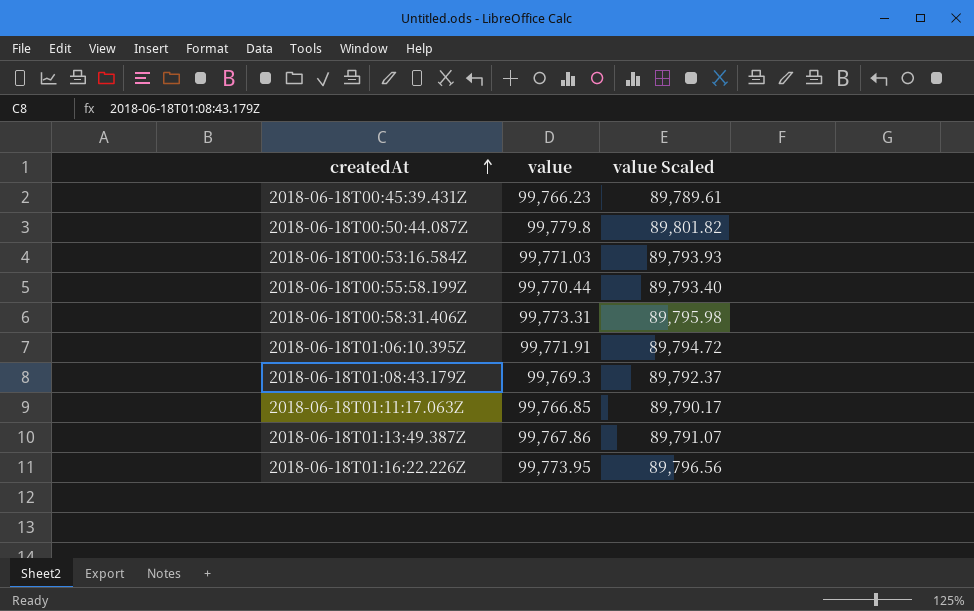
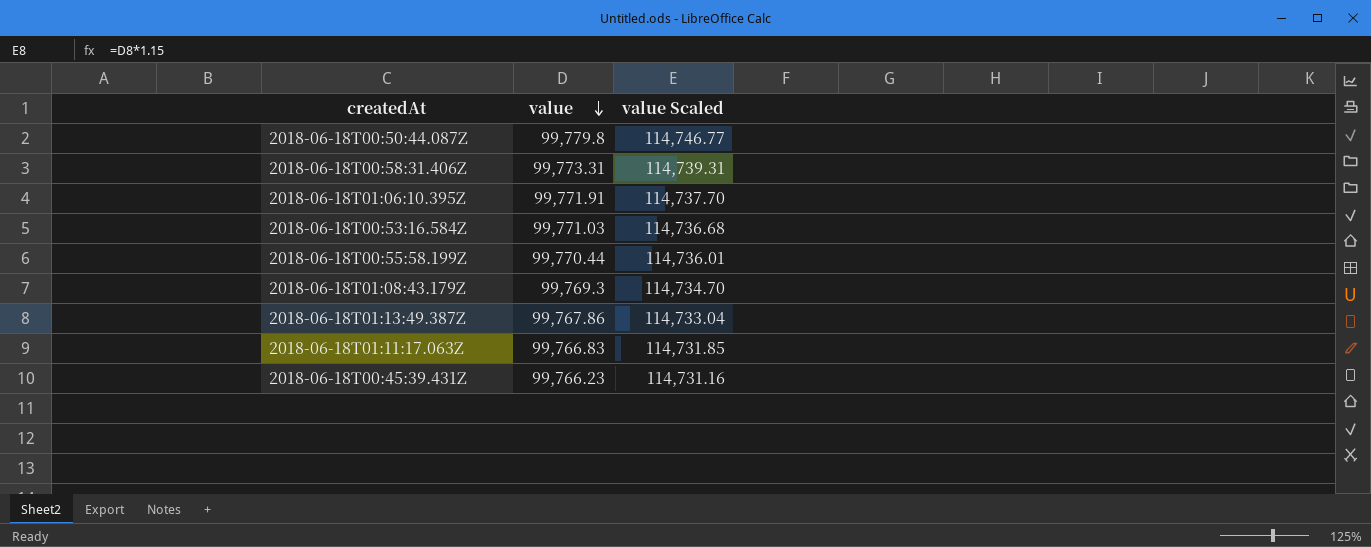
row order: createdAt ascending -> value descending
column value Scaled | formula: [value] * 0.9 -> [value] * 1.15
row 2018-06-18T01:16:22.226Z: 99,773.95 | 89,796.56 -> none
2018-06-18T01:11:17.063Z | value: 99,766.85 -> 99,766.83

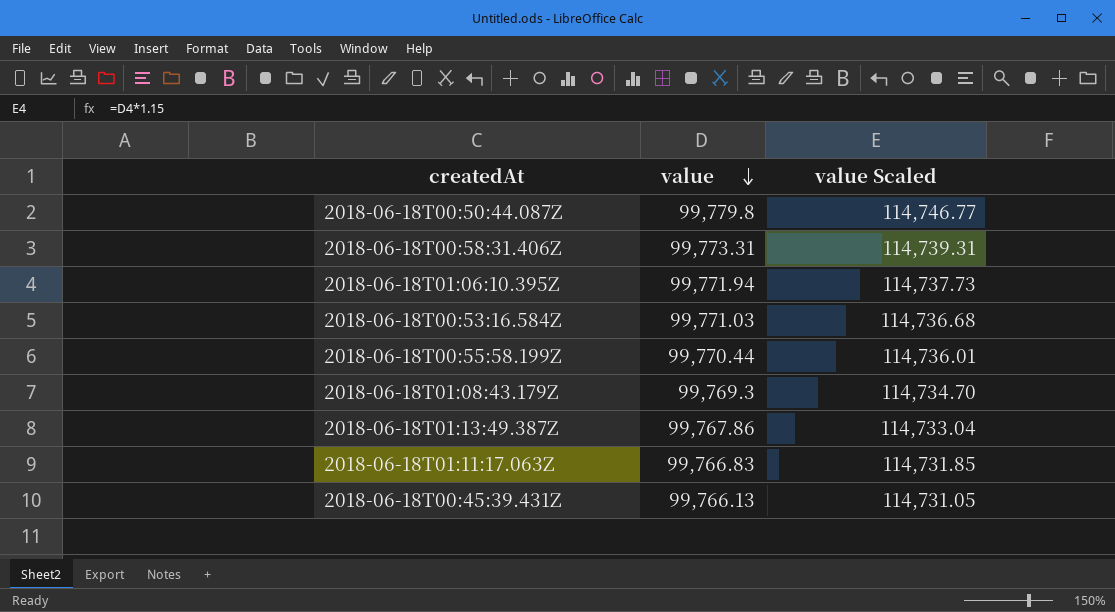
2018-06-18T01:06:10.395Z | value: 99,771.91 -> 99,771.94
2018-06-18T01:06:10.395Z | value Scaled: 114,737.70 -> 114,737.73
2018-06-18T00:45:39.431Z | value: 99,766.23 -> 99,766.13
2018-06-18T00:45:39.431Z | value Scaled: 114,731.16 -> 114,731.05

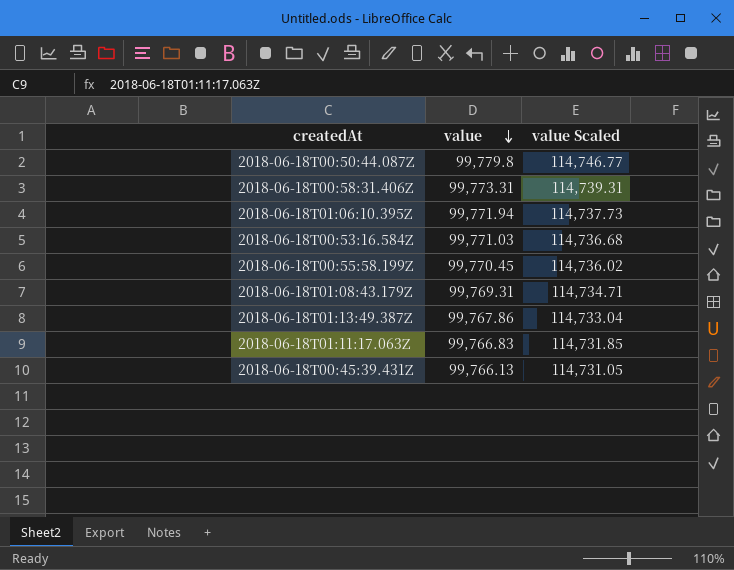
2018-06-18T00:55:58.199Z | value: 99,770.44 -> 99,770.45
2018-06-18T00:55:58.199Z | value Scaled: 114,736.01 -> 114,736.02
2018-06-18T01:08:43.179Z | value: 99,769.3 -> 99,769.31
2018-06-18T01:08:43.179Z | value Scaled: 114,734.70 -> 114,734.71

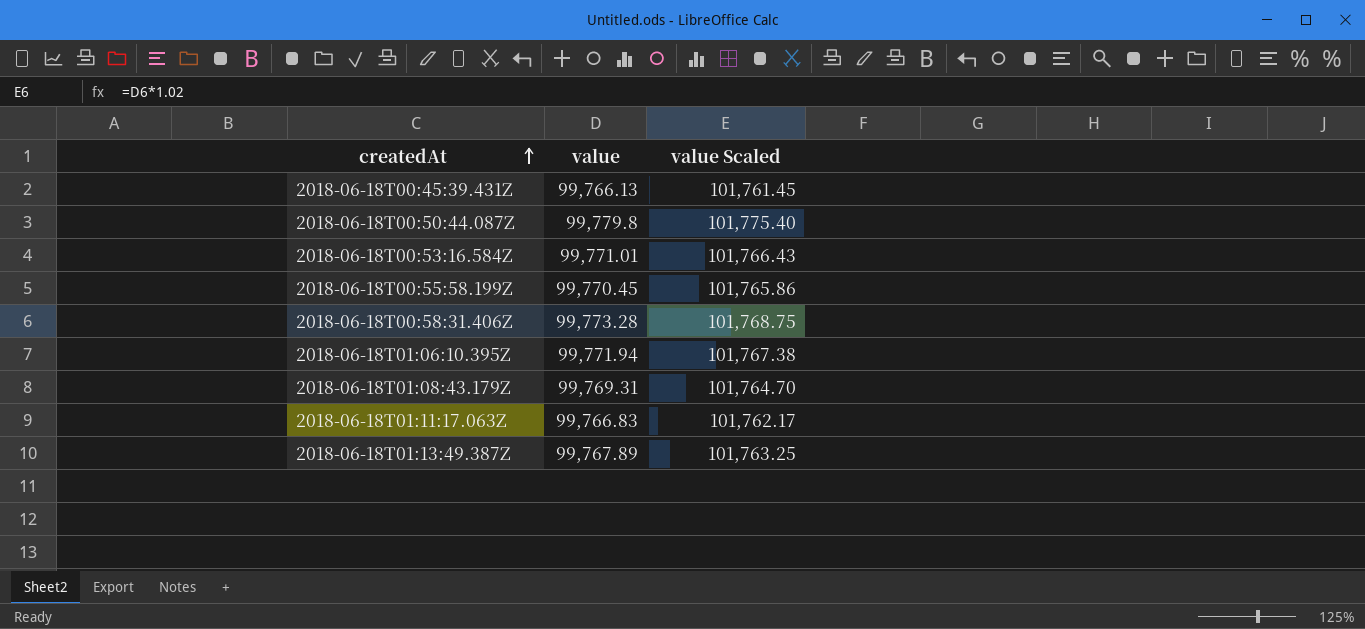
row order: value descending -> createdAt ascending
column value Scaled | formula: [value] * 1.15 -> [value] * 1.02
2018-06-18T00:53:16.584Z | value: 99,771.03 -> 99,771.01
2018-06-18T00:58:31.406Z | value: 99,773.31 -> 99,773.28
2018-06-18T01:13:49.387Z | value: 99,767.86 -> 99,767.89

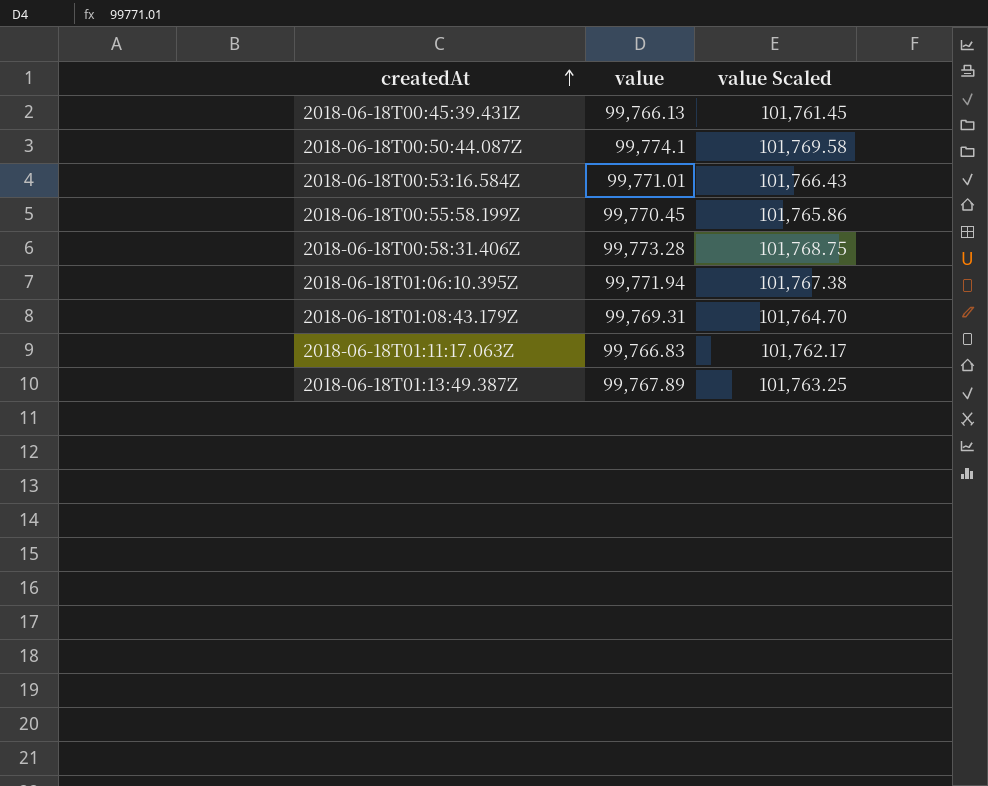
2018-06-18T00:50:44.087Z | value: 99,779.8 -> 99,774.1
2018-06-18T00:50:44.087Z | value Scaled: 101,775.40 -> 101,769.58

